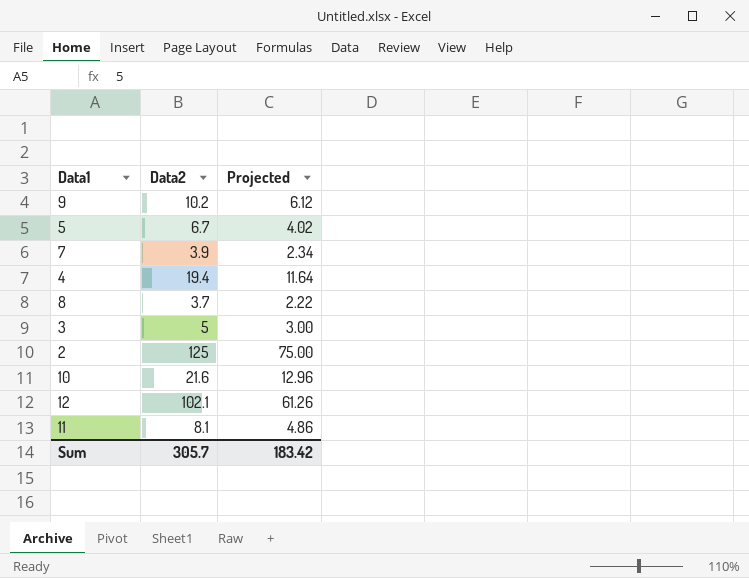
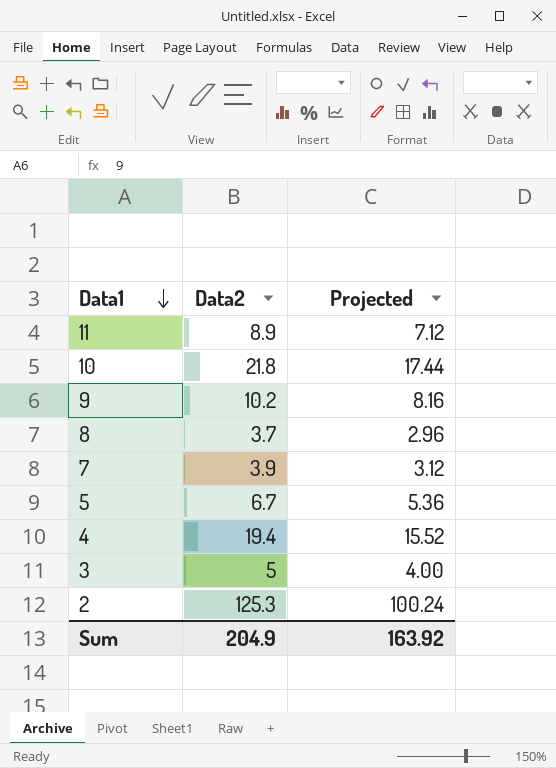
row order: none -> Data1 descending
column Projected | formula: [Data2] * 0.6 -> [Data2] * 0.8
row 12: 102.1 | 61.26 -> none
11 | Data2: 8.1 -> 8.9
10 | Data2: 21.6 -> 21.8
2 | Data2: 125 -> 125.3
Sum | Data2: 305.7 -> 204.9
Sum | Projected: 183.42 -> 163.92

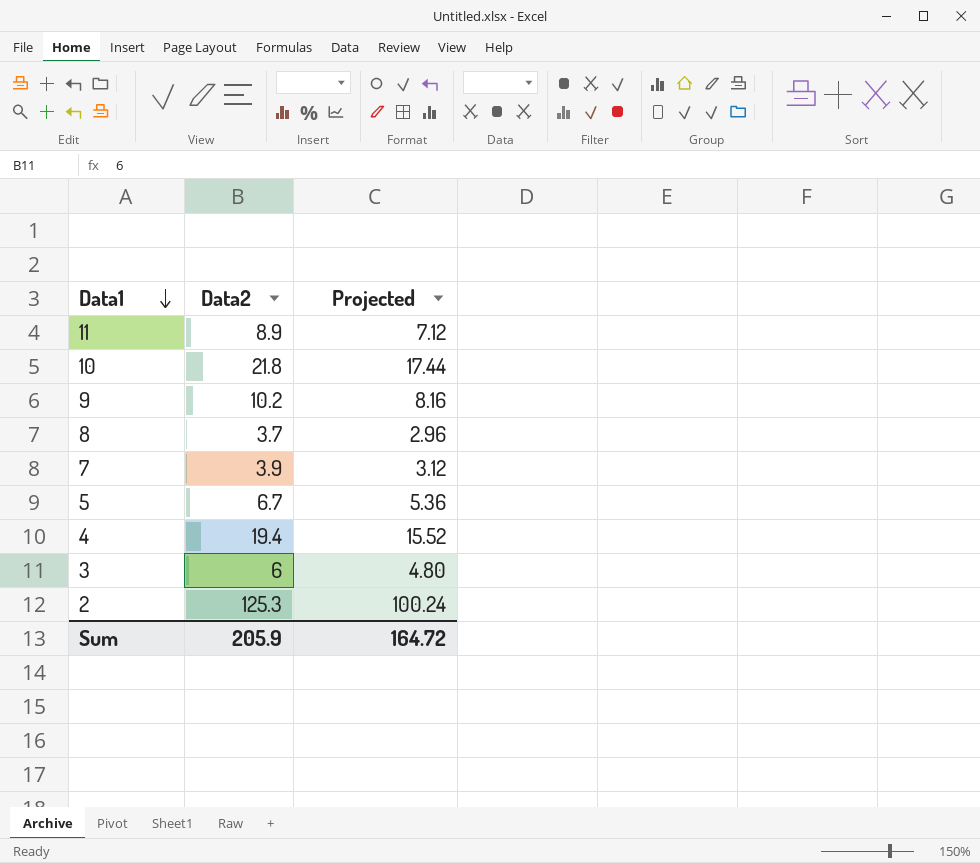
3 | Data2: 5 -> 6
3 | Projected: 4.00 -> 4.80
Sum | Data2: 204.9 -> 205.9
Sum | Projected: 163.92 -> 164.72

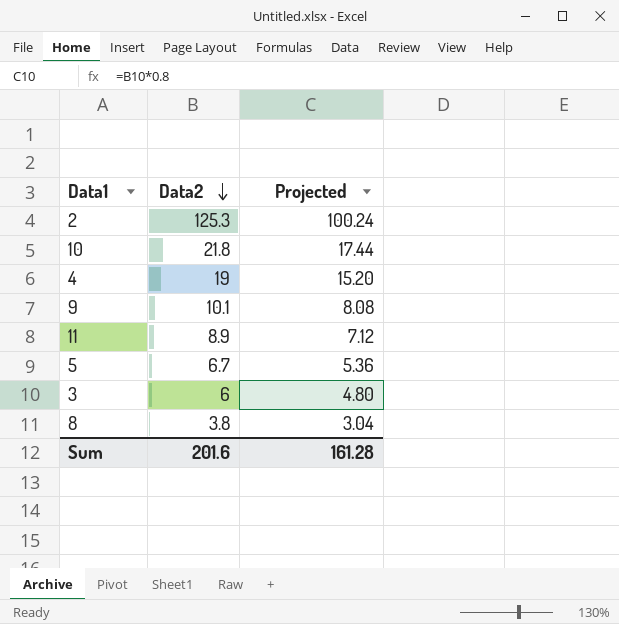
row order: Data1 descending -> Data2 descending
row 7: 3.9 | 3.12 -> none
4 | Data2: 19.4 -> 19
4 | Projected: 15.52 -> 15.20
9 | Data2: 10.2 -> 10.1
9 | Projected: 8.16 -> 8.08
8 | Data2: 3.7 -> 3.8
8 | Projected: 2.96 -> 3.04
Sum | Data2: 205.9 -> 201.6
Sum | Projected: 164.72 -> 161.28

